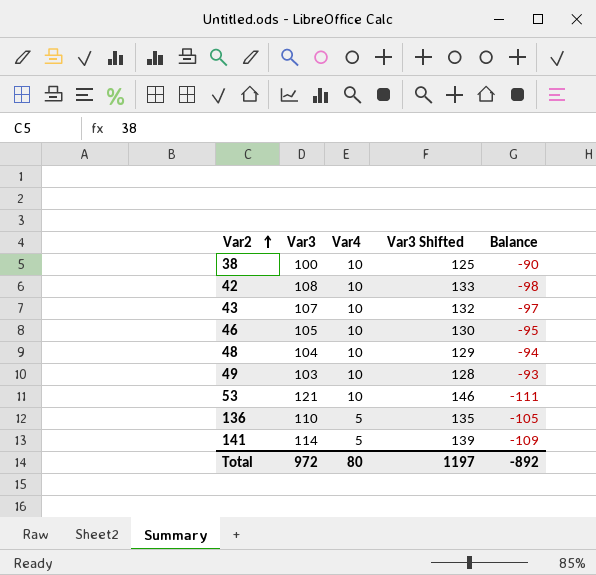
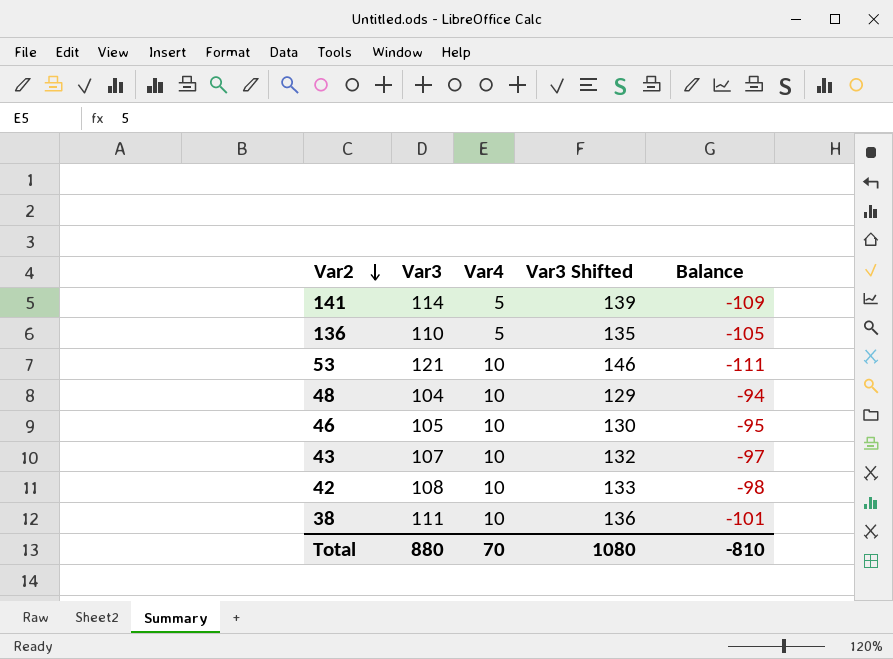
row order: Var2 ascending -> Var2 descending
row 49: 103 | 10 | 128 | -93 -> none
38 | Var3: 100 -> 111
38 | Var3 Shifted: 125 -> 136
38 | Balance: -90 -> -101
Total | Var3: 972 -> 880
Total | Var4: 80 -> 70
Total | Var3 Shifted: 1197 -> 1080
Total | Balance: -892 -> -810

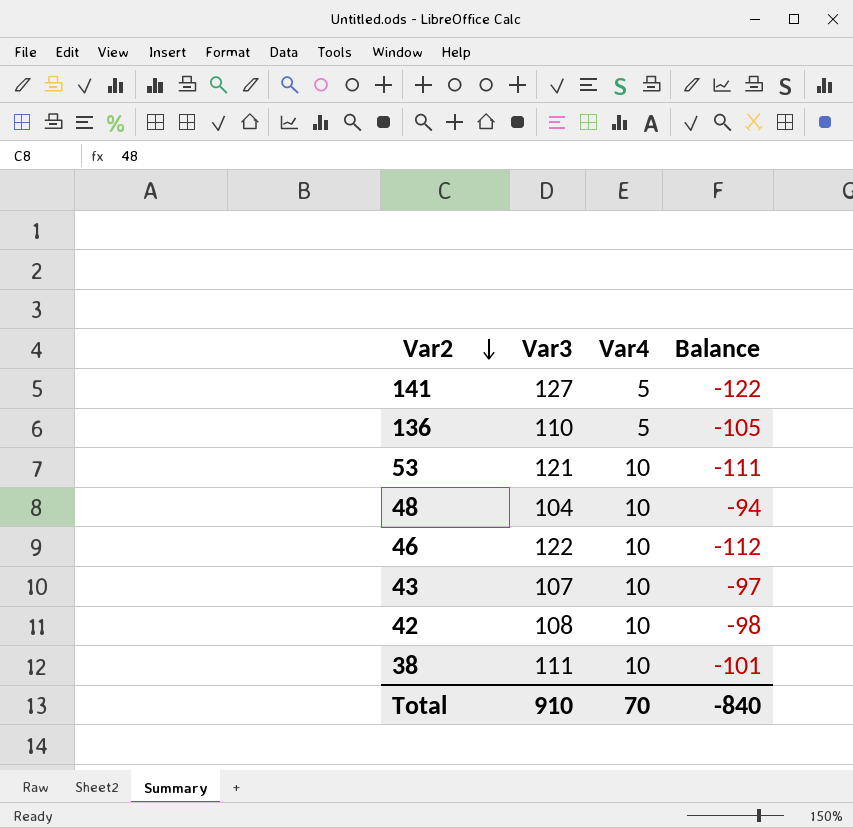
column Var3 Shifted | formula: [Var3] + 25 -> none
141 | Var3: 114 -> 127
141 | Balance: -109 -> -122
46 | Var3: 105 -> 122
46 | Balance: -95 -> -112
Total | Var3: 880 -> 910
Total | Balance: -810 -> -840

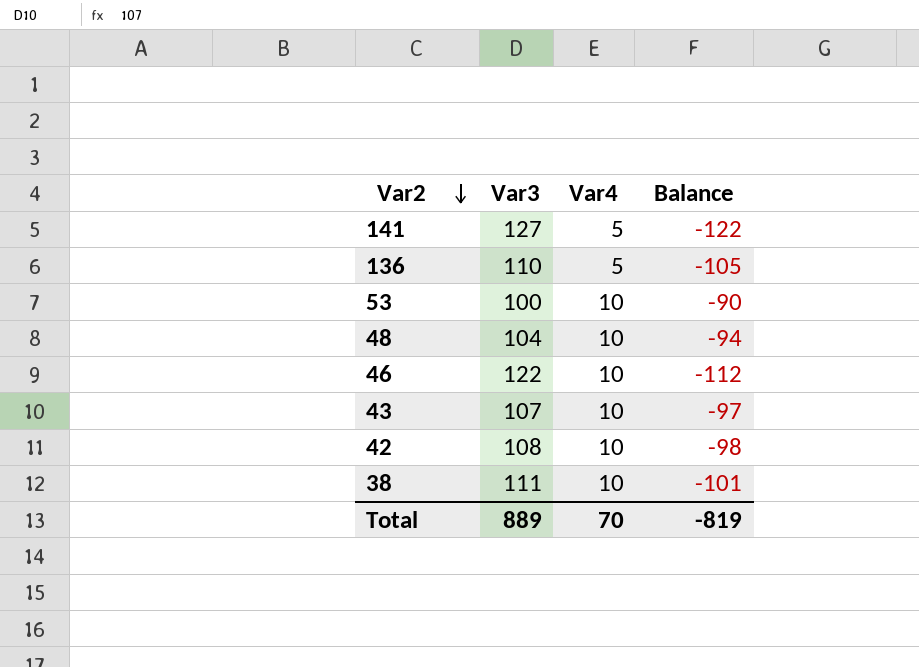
53 | Var3: 121 -> 100
53 | Balance: -111 -> -90
Total | Var3: 910 -> 889
Total | Balance: -840 -> -819

